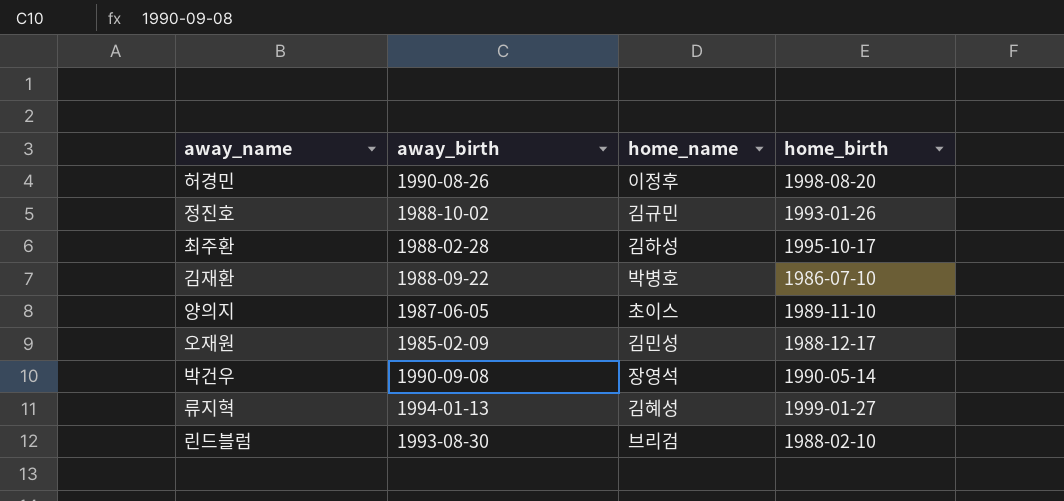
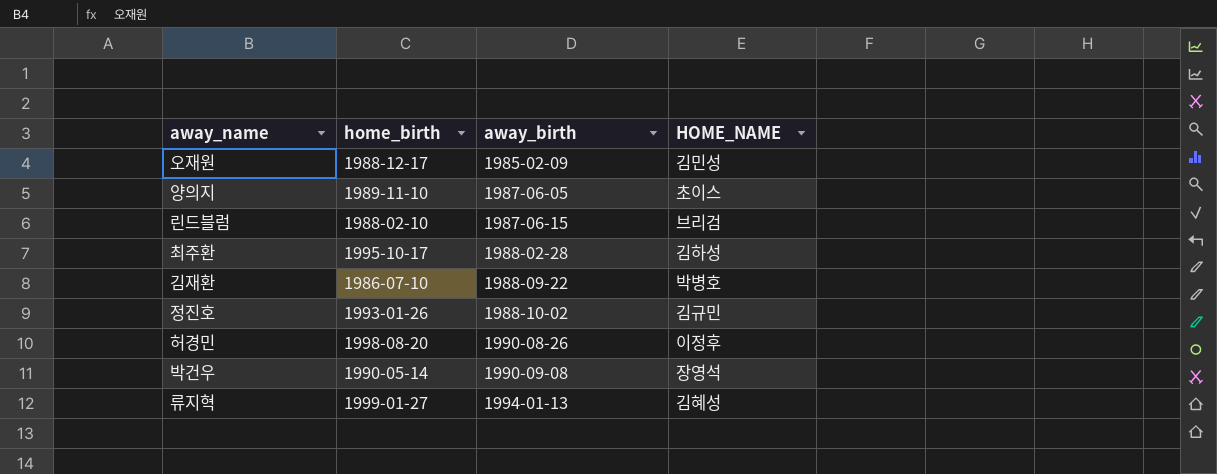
row order: none -> away_birth ascending
column home_birth | position: 4 -> 2
column name: home_name -> HOME_NAME
린드블럼 | away_birth: 1993-08-30 -> 1987-06-15

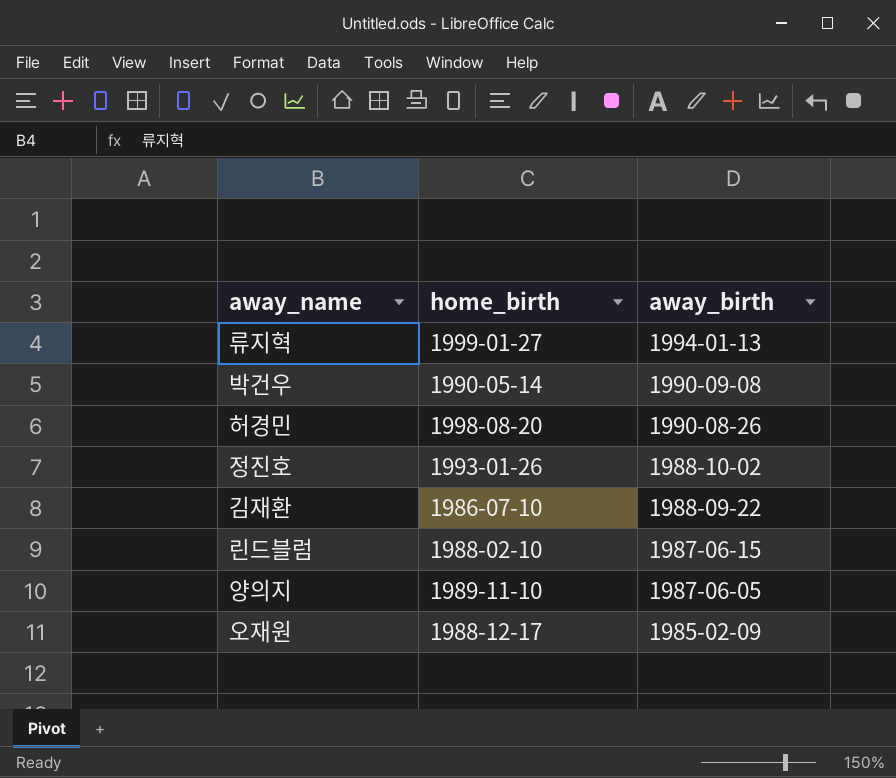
row order: away_birth ascending -> away_birth descending
column HOME_NAME | position: 4 -> none
row 최주환: 1995-10-17 | 1988-02-28 | 김하성 -> none

